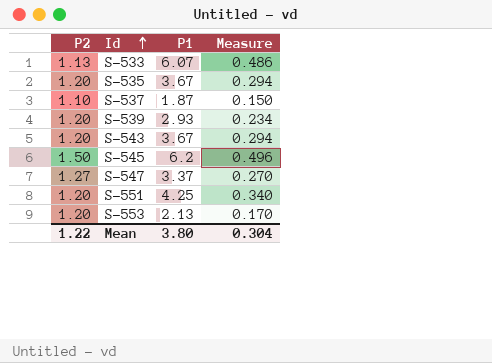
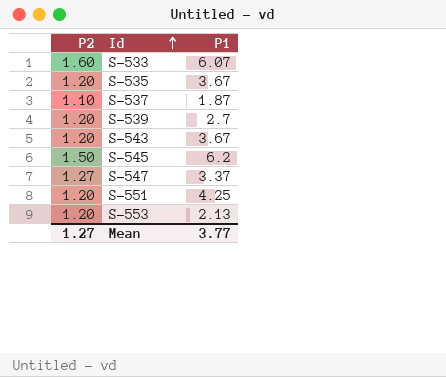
column Measure | formula: [P1] * 0.08 -> none
S-533 | P2: 1.13 -> 1.60
S-539 | P1: 2.93 -> 2.7
Mean | P2: 1.22 -> 1.27
Mean | P1: 3.80 -> 3.77

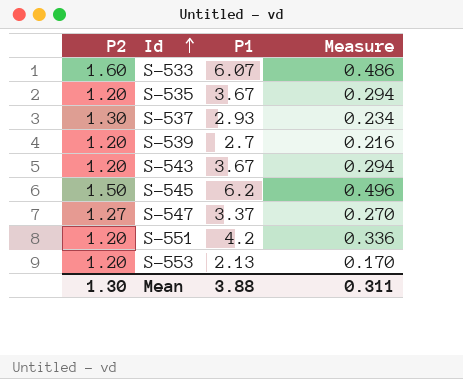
column Measure | formula: none -> [P1] * 0.08
S-537 | P2: 1.10 -> 1.30
S-537 | P1: 1.87 -> 2.93
S-551 | P1: 4.25 -> 4.2
Mean | P2: 1.27 -> 1.30
Mean | P1: 3.77 -> 3.88

